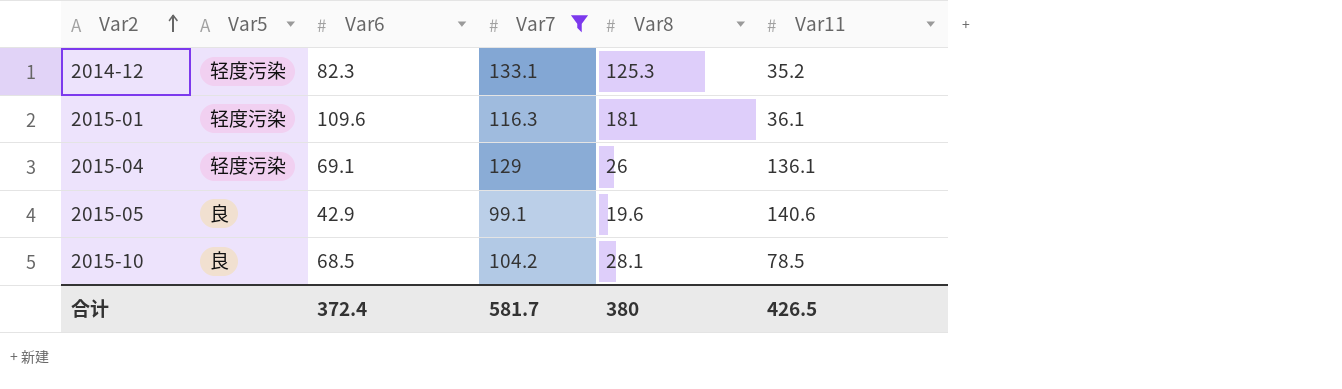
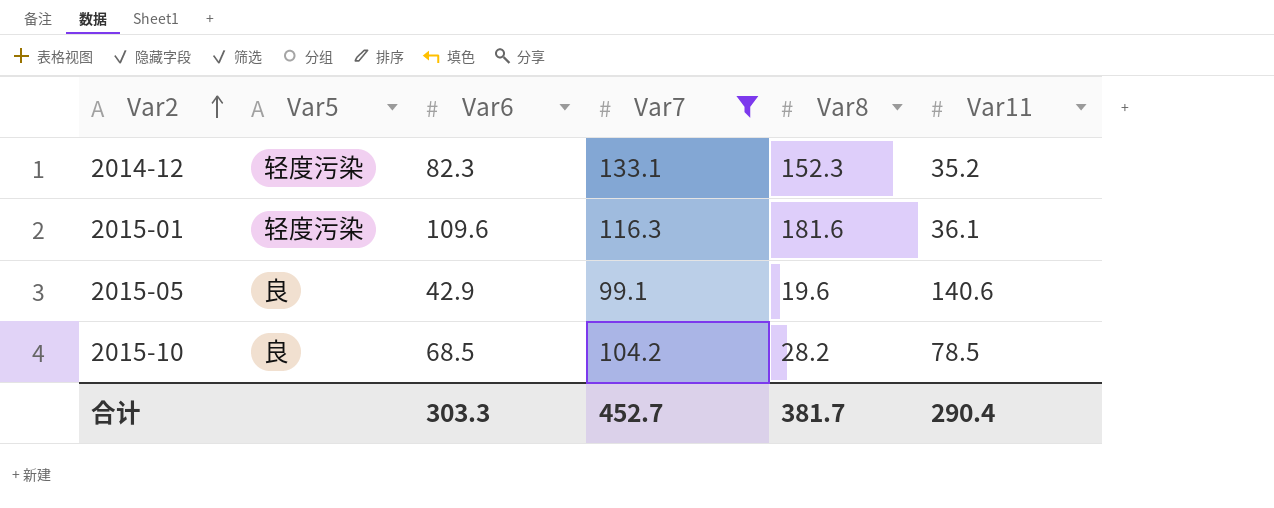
row 2015-04: 轻度污染 | 69.1 | 129 | 26 | 136.1 -> none
2014-12 | Var8: 125.3 -> 152.3
2015-01 | Var8: 181 -> 181.6
2015-10 | Var8: 28.1 -> 28.2
合计 | Var6: 372.4 -> 303.3
合计 | Var7: 581.7 -> 452.7
合计 | Var8: 380 -> 381.7
合计 | Var11: 426.5 -> 290.4

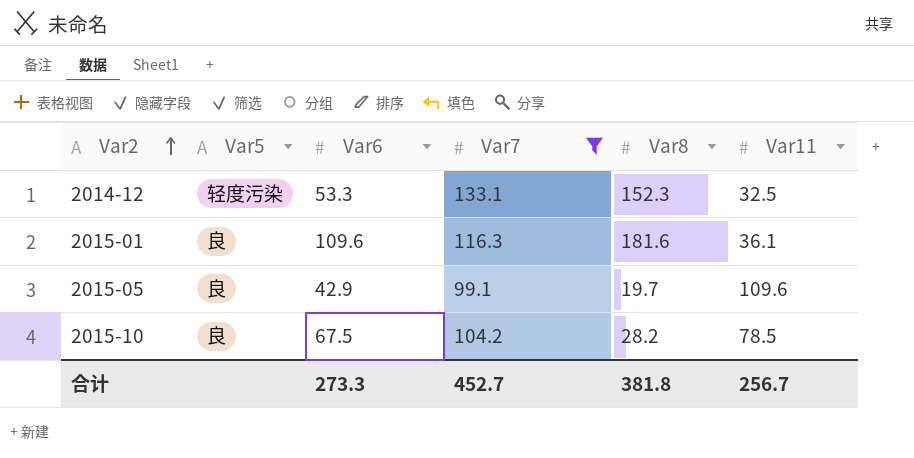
2014-12 | Var6: 82.3 -> 53.3
2014-12 | Var11: 35.2 -> 32.5
2015-01 | Var5: 轻度污染 -> 良
2015-05 | Var8: 19.6 -> 19.7
2015-05 | Var11: 140.6 -> 109.6
2015-10 | Var6: 68.5 -> 67.5
合计 | Var6: 303.3 -> 273.3
合计 | Var8: 381.7 -> 381.8
合计 | Var11: 290.4 -> 256.7

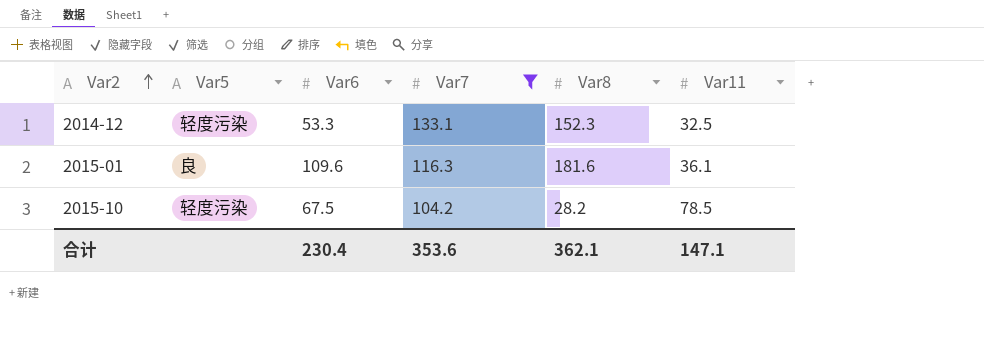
row 2015-05: 良 | 42.9 | 99.1 | 19.7 | 109.6 -> none
2015-10 | Var5: 良 -> 轻度污染
合计 | Var6: 273.3 -> 230.4
合计 | Var7: 452.7 -> 353.6
合计 | Var8: 381.8 -> 362.1
合计 | Var11: 256.7 -> 147.1

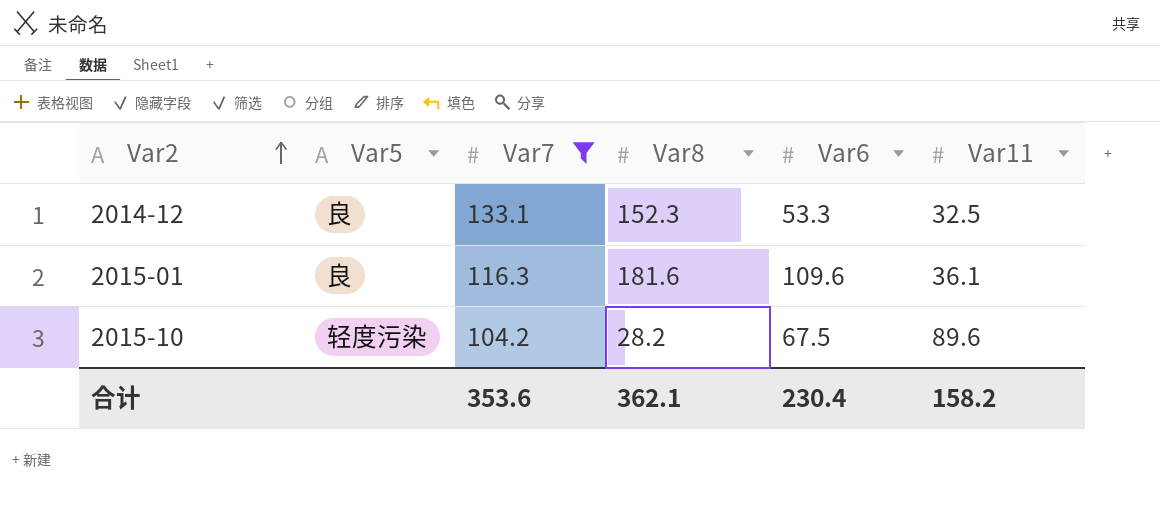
column Var6 | position: 3 -> 5
2014-12 | Var5: 轻度污染 -> 良
2015-10 | Var11: 78.5 -> 89.6
合计 | Var11: 147.1 -> 158.2

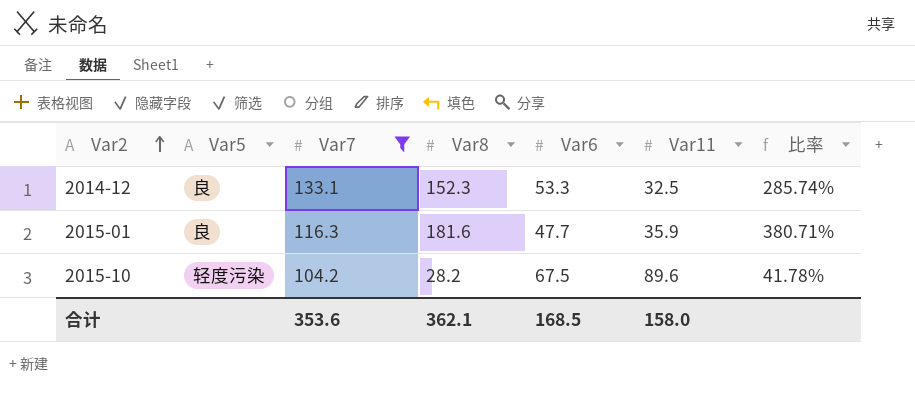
column 比率 | formula: none -> [Var8] / [Var6]
2015-01 | Var6: 109.6 -> 47.7
2015-01 | Var11: 36.1 -> 35.9
合计 | Var6: 230.4 -> 168.5
合计 | Var11: 158.2 -> 158.0

